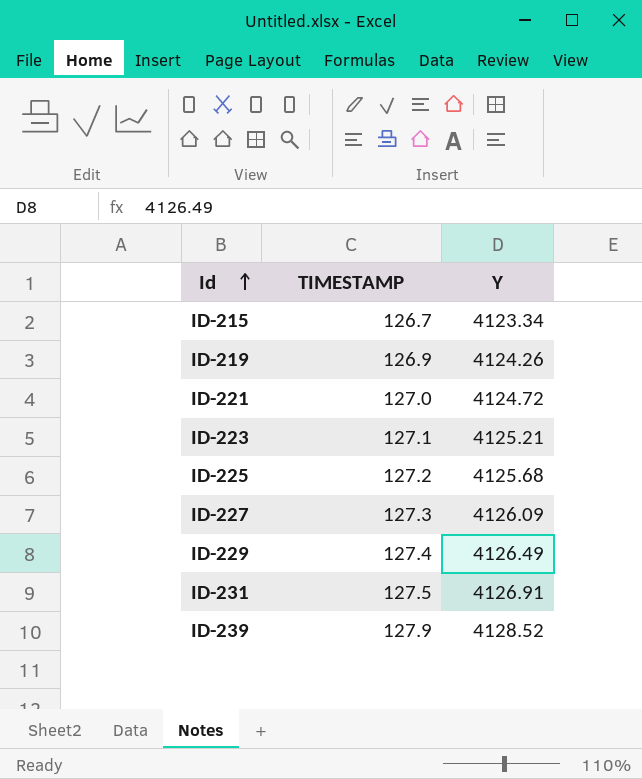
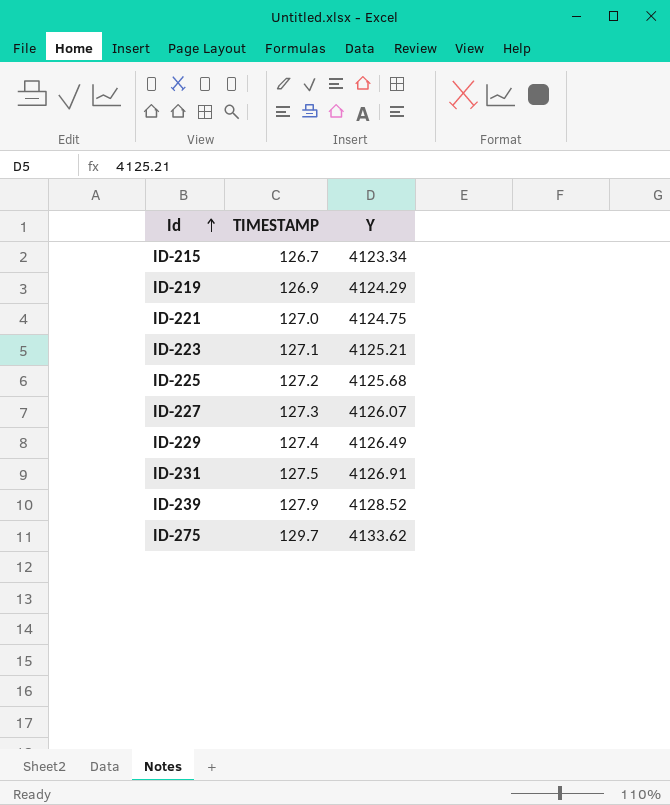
ID-219 | Y: 4124.26 -> 4124.29
ID-221 | Y: 4124.72 -> 4124.75
ID-227 | Y: 4126.09 -> 4126.07
row ID-275: none -> 129.7 | 4133.62

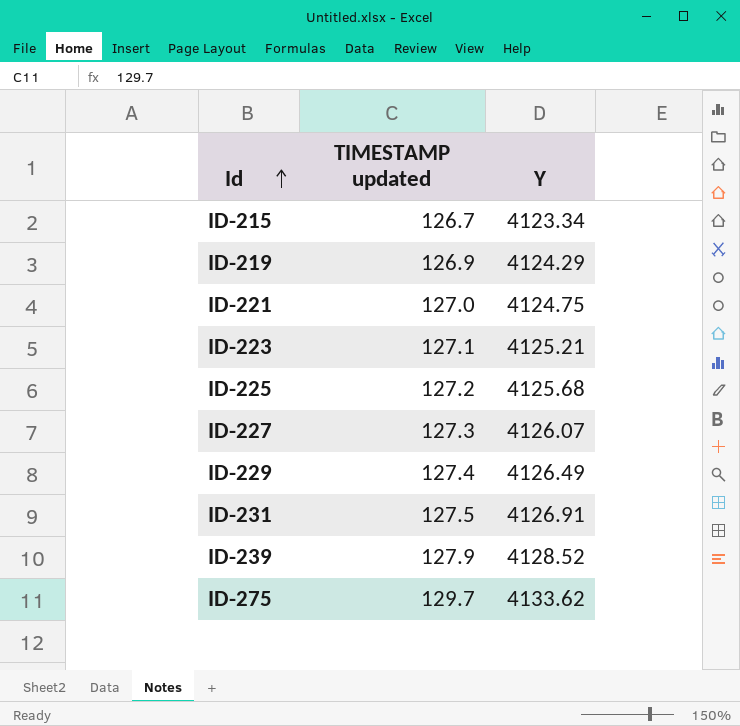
column name: TIMESTAMP -> TIMESTAMP updated

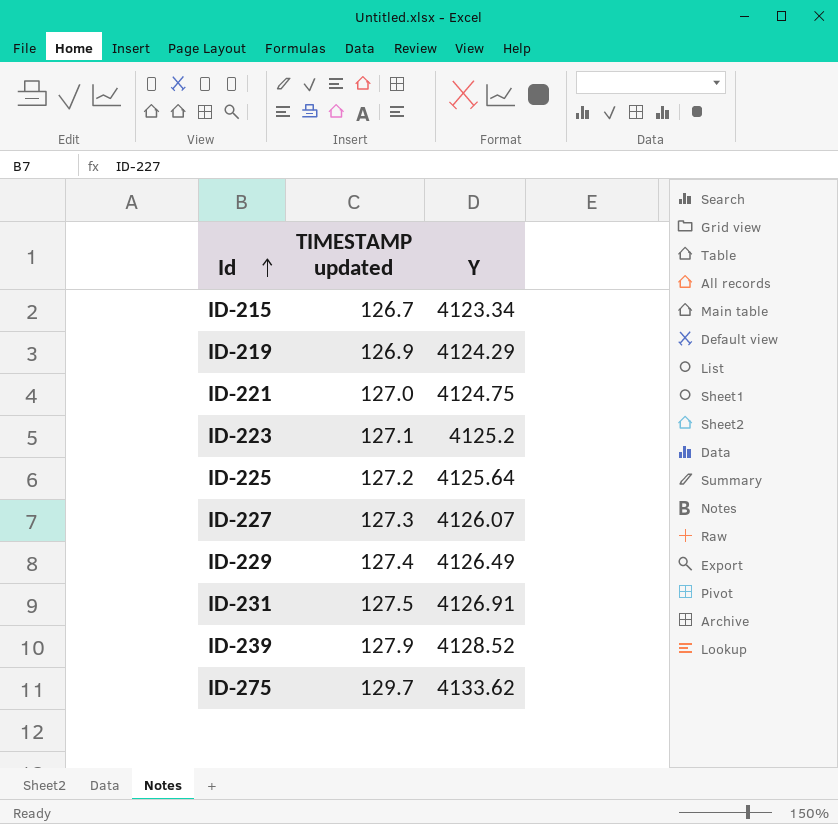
ID-223 | Y: 4125.21 -> 4125.2
ID-225 | Y: 4125.68 -> 4125.64

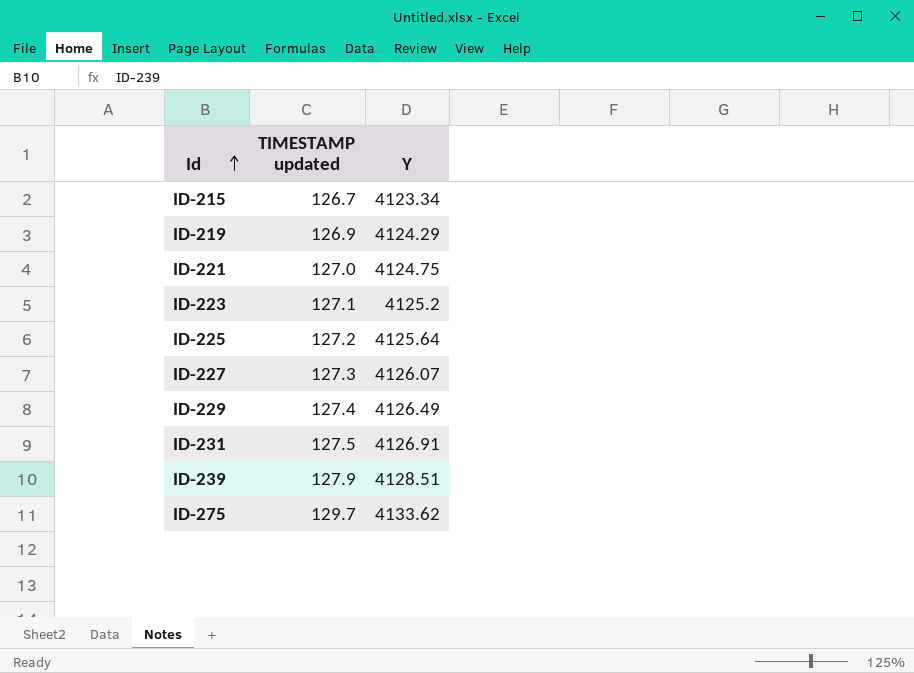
ID-239 | Y: 4128.52 -> 4128.51

